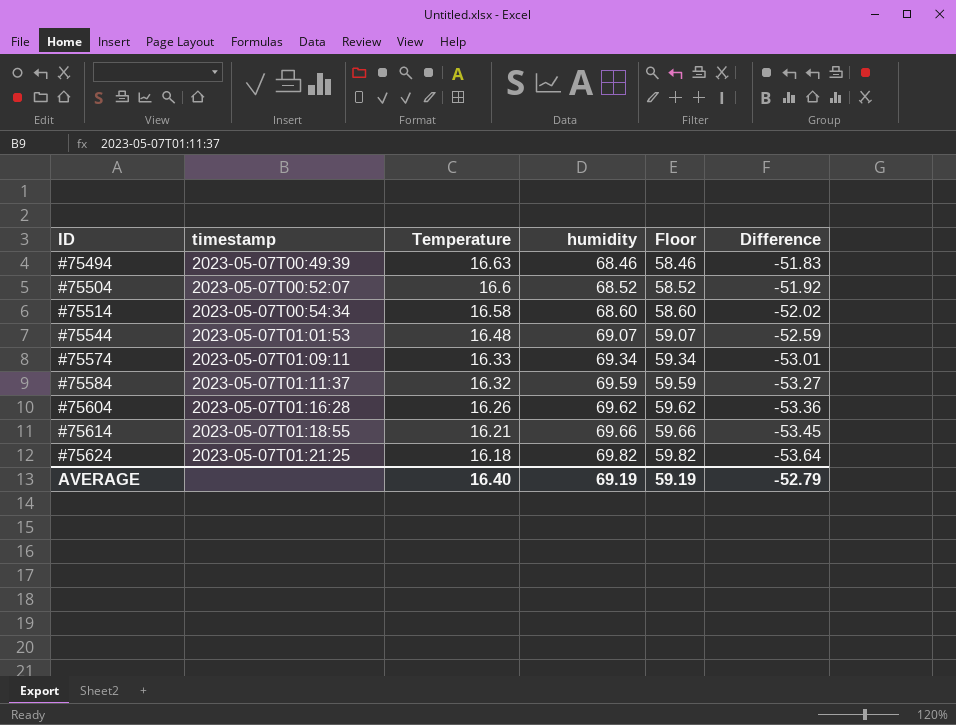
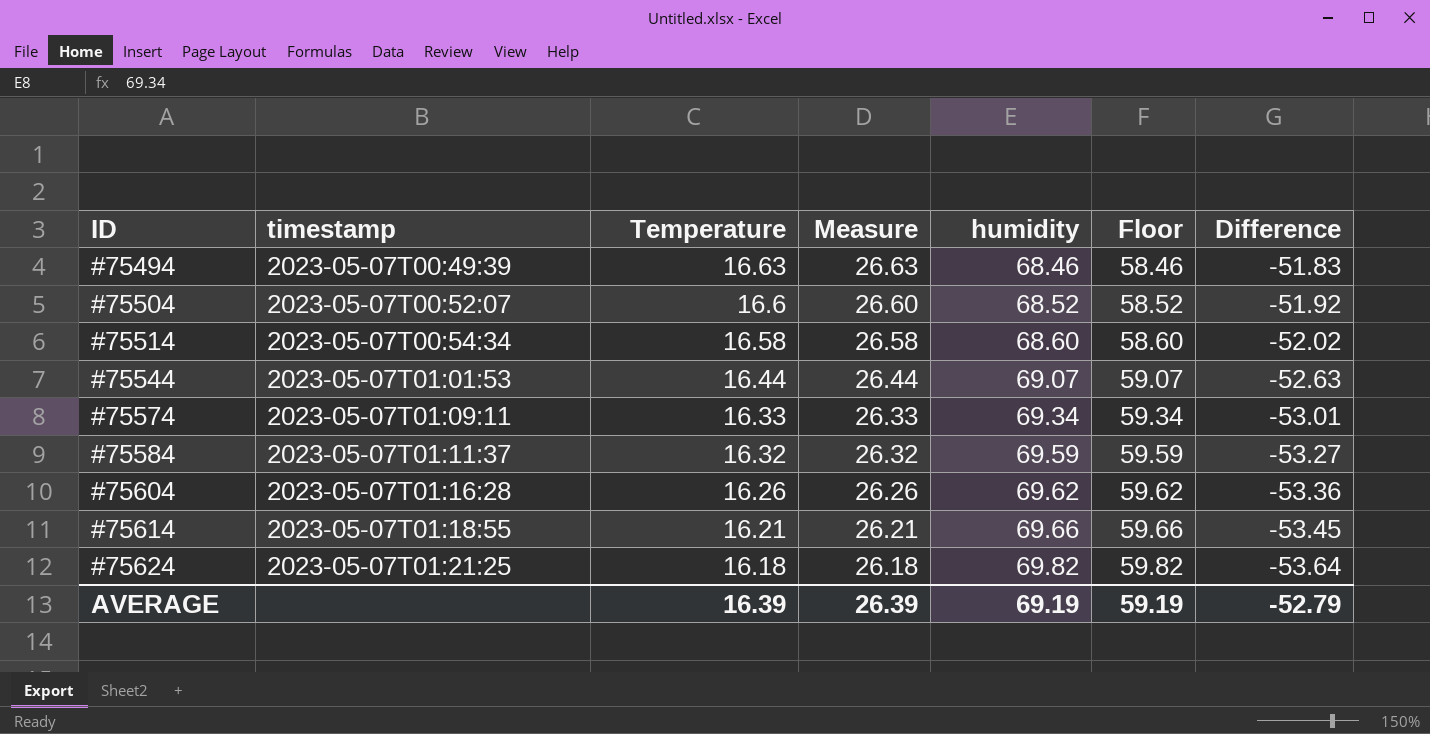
column Measure | formula: none -> [Temperature] + 10
#75544 | Temperature: 16.48 -> 16.44
#75544 | Difference: -52.59 -> -52.63
AVERAGE | Temperature: 16.40 -> 16.39

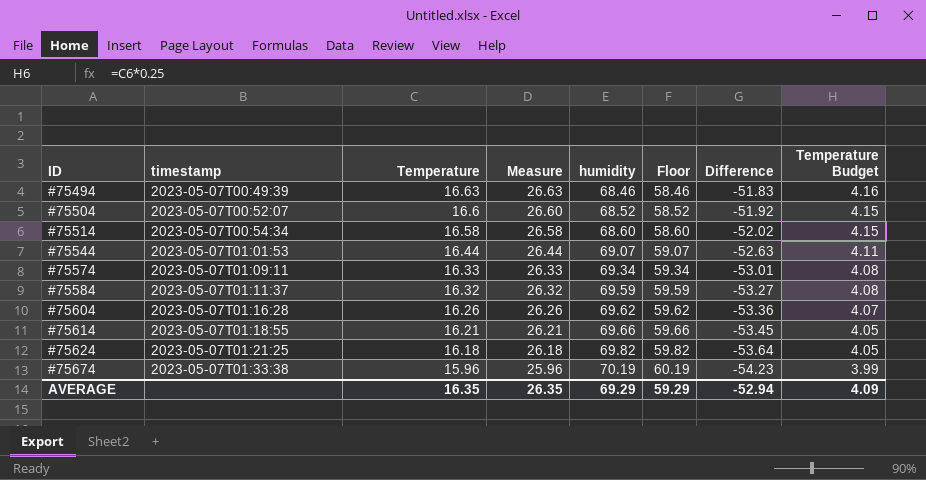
column Temperature Budget | formula: none -> [Temperature] * 0.25
row #75674: none -> 2023-05-07T01:33:38 | 15.96 | 25.96 | 70.19 | 60.19 | -54.23 | 3.99
AVERAGE | Temperature: 16.39 -> 16.35
AVERAGE | Measure: 26.39 -> 26.35
AVERAGE | humidity: 69.19 -> 69.29
AVERAGE | Floor: 59.19 -> 59.29
AVERAGE | Difference: -52.79 -> -52.94

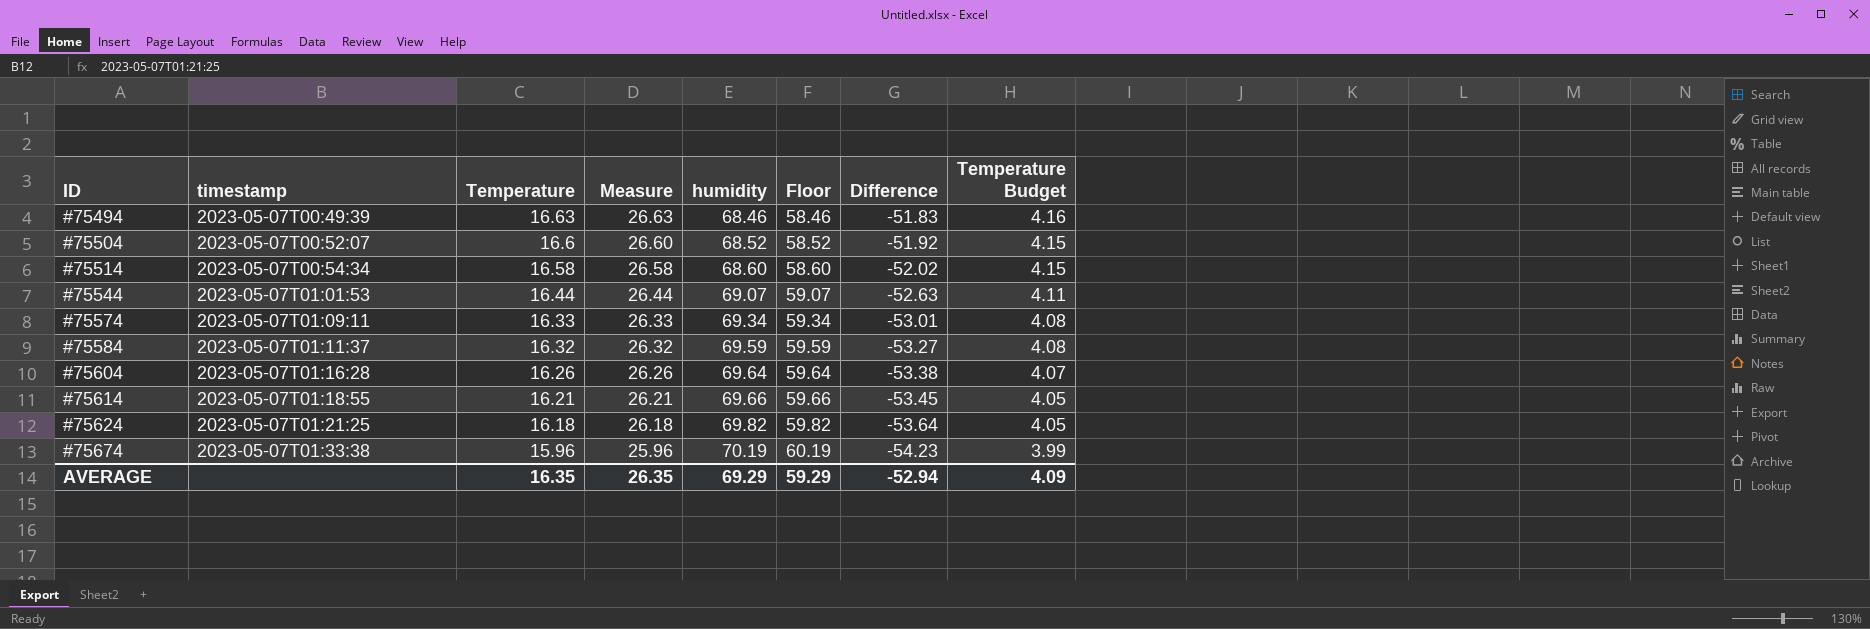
#75604 | humidity: 69.62 -> 69.64
#75604 | Floor: 59.62 -> 59.64
#75604 | Difference: -53.36 -> -53.38

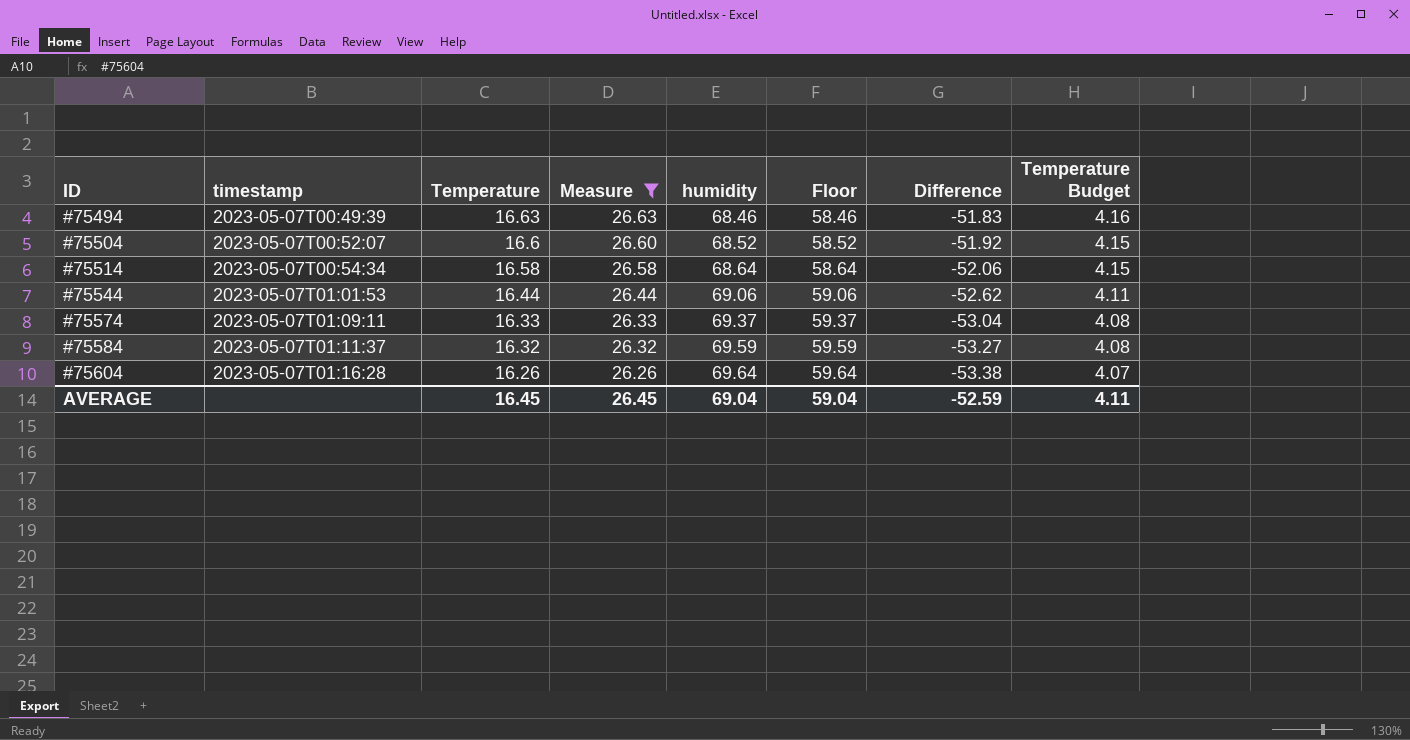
filter: none -> Measure >= 26.26
#75514 | humidity: 68.60 -> 68.64
#75514 | Floor: 58.60 -> 58.64
#75514 | Difference: -52.02 -> -52.06
#75544 | humidity: 69.07 -> 69.06
#75544 | Floor: 59.07 -> 59.06
#75544 | Difference: -52.63 -> -52.62
#75574 | humidity: 69.34 -> 69.37
#75574 | Floor: 59.34 -> 59.37
#75574 | Difference: -53.01 -> -53.04
AVERAGE | Temperature: 16.35 -> 16.45
AVERAGE | Measure: 26.35 -> 26.45
AVERAGE | humidity: 69.29 -> 69.04
AVERAGE | Floor: 59.29 -> 59.04
AVERAGE | Difference: -52.94 -> -52.59
AVERAGE | Temperature Budget: 4.09 -> 4.11

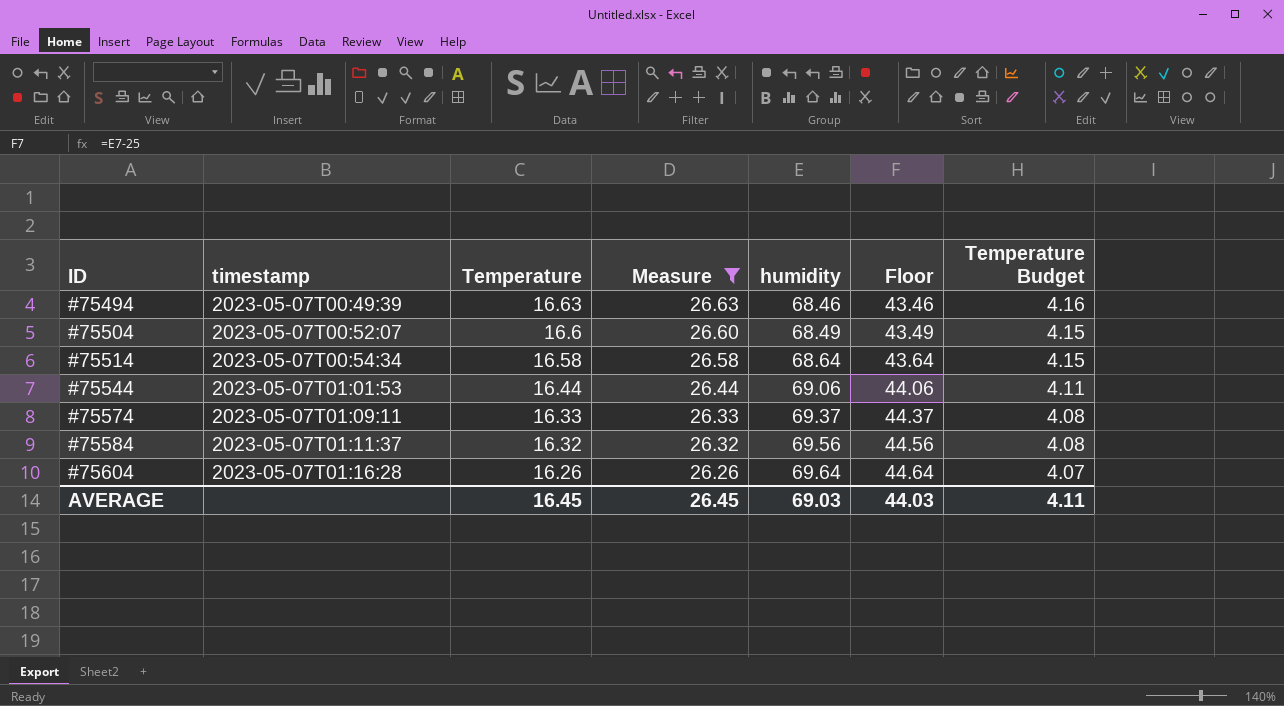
column Difference | formula: [Temperature] - [humidity] -> none
column Floor | formula: [humidity] - 10 -> [humidity] - 25
#75504 | humidity: 68.52 -> 68.49
#75584 | humidity: 69.59 -> 69.56
AVERAGE | humidity: 69.04 -> 69.03
AVERAGE | Floor: 59.04 -> 44.03

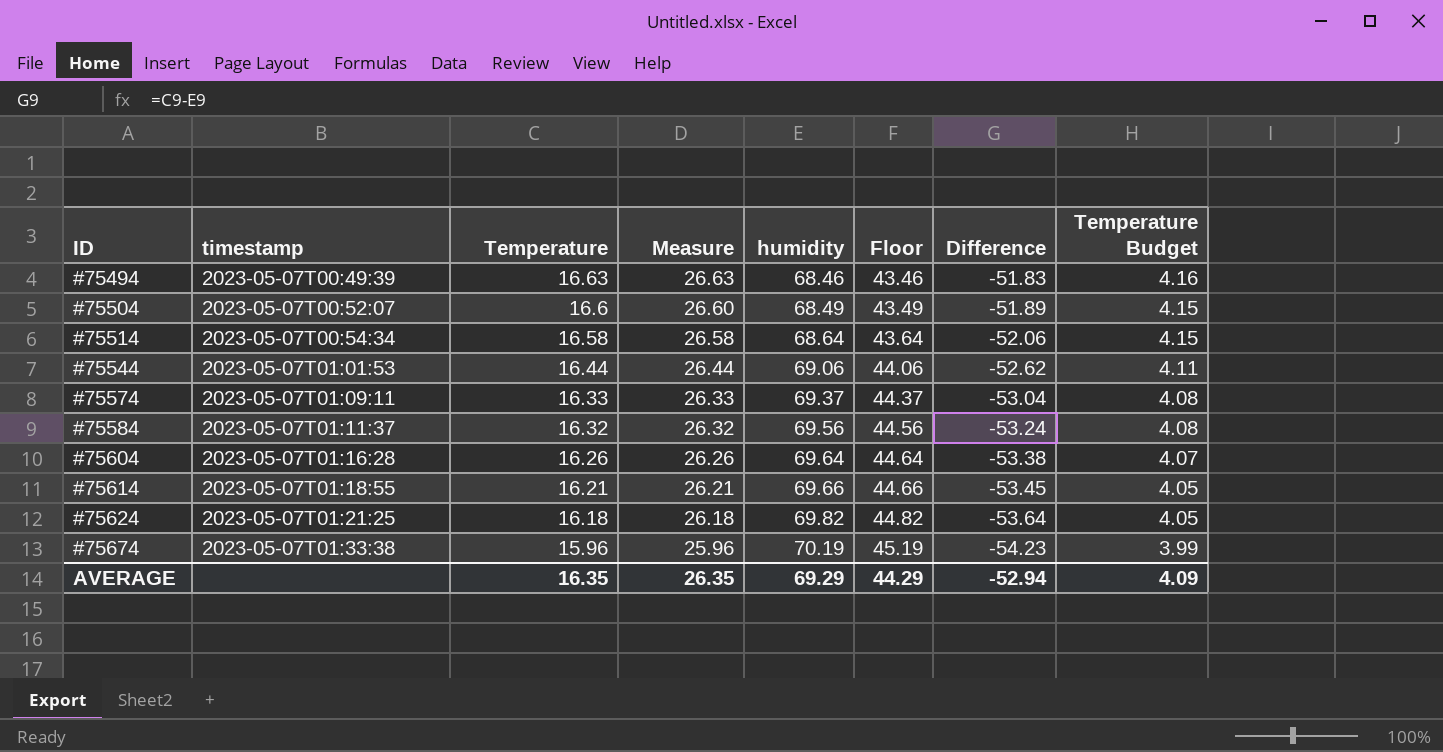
filter: Measure >= 26.26 -> none
column Difference | formula: none -> [Temperature] - [humidity]
AVERAGE | Temperature: 16.45 -> 16.35
AVERAGE | Measure: 26.45 -> 26.35
AVERAGE | humidity: 69.03 -> 69.29
AVERAGE | Floor: 44.03 -> 44.29
AVERAGE | Temperature Budget: 4.11 -> 4.09

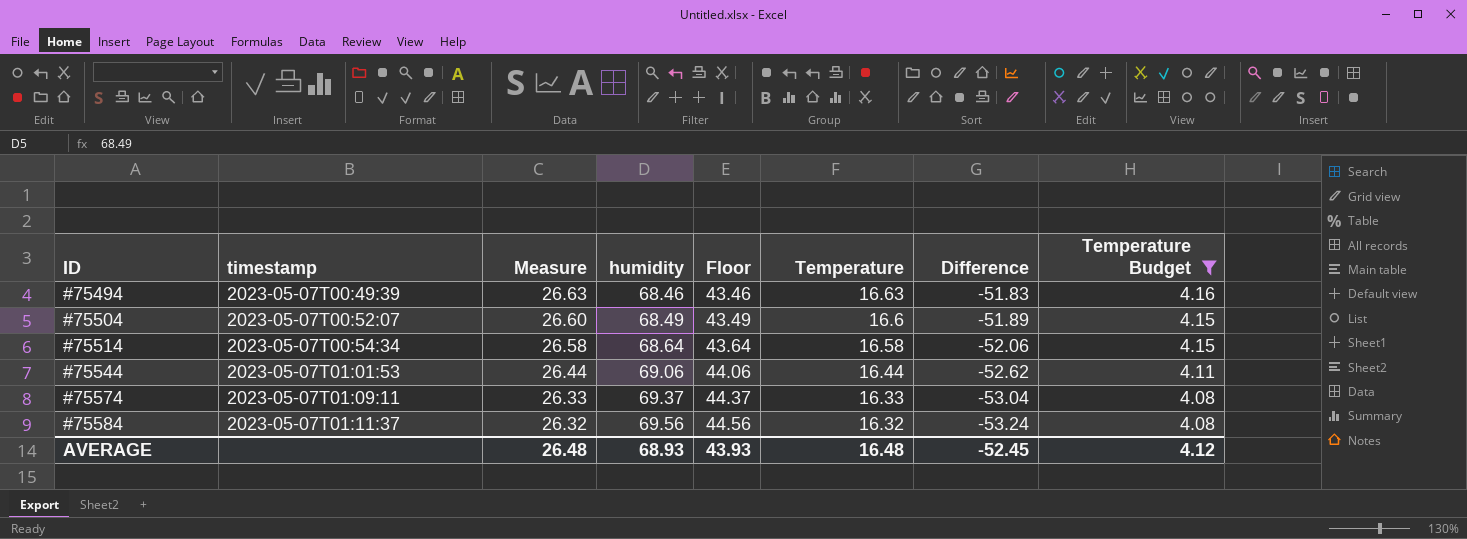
filter: none -> Temperature Budget >= 4.08
column Temperature | position: 3 -> 6
AVERAGE | Measure: 26.35 -> 26.48
AVERAGE | humidity: 69.29 -> 68.93
AVERAGE | Floor: 44.29 -> 43.93
AVERAGE | Temperature: 16.35 -> 16.48
AVERAGE | Difference: -52.94 -> -52.45
AVERAGE | Temperature Budget: 4.09 -> 4.12

